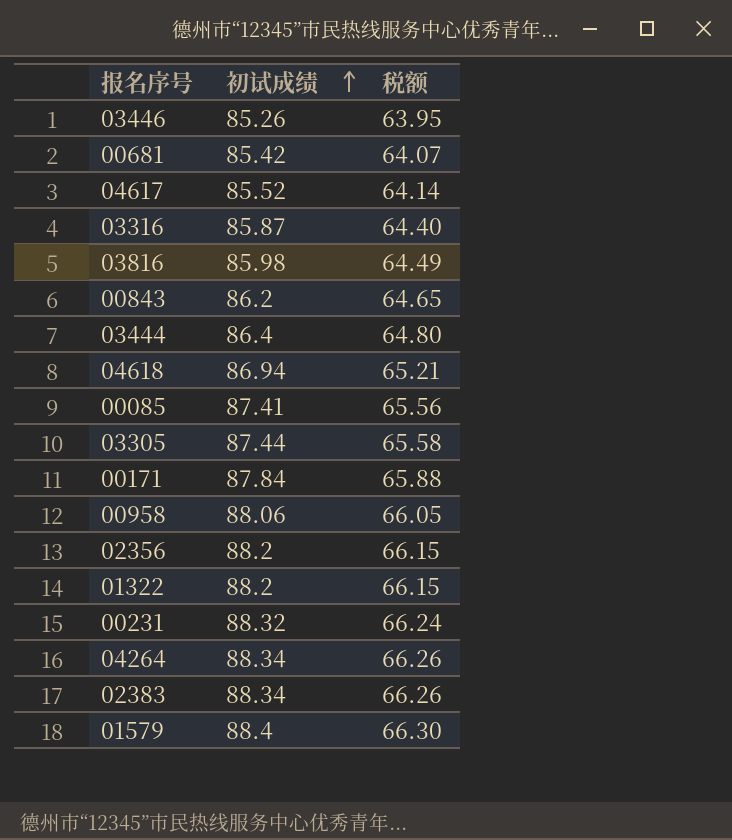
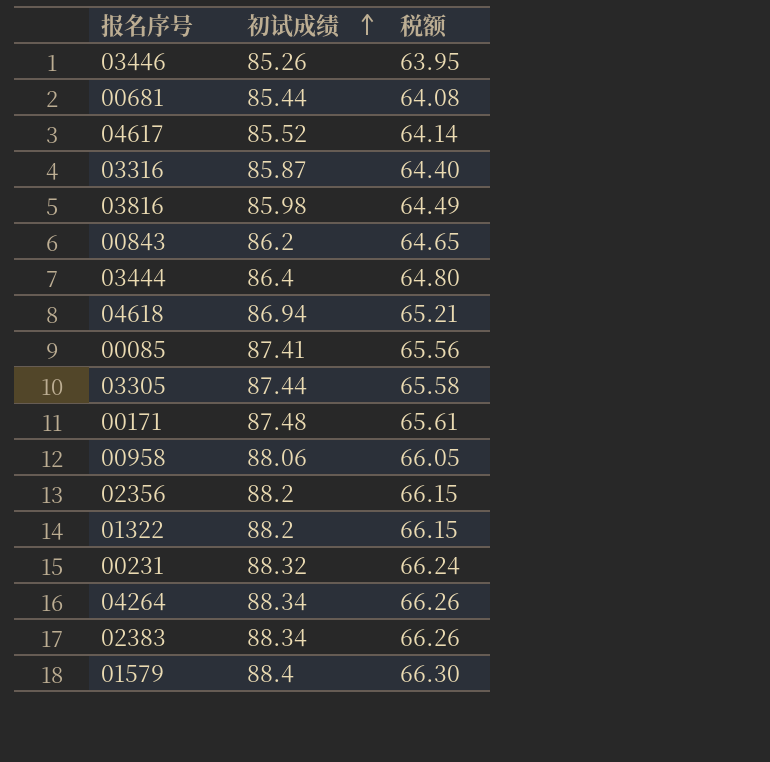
00681 | 初试成绩: 85.42 -> 85.44
00681 | 税额: 64.07 -> 64.08
00171 | 初试成绩: 87.84 -> 87.48
00171 | 税额: 65.88 -> 65.61

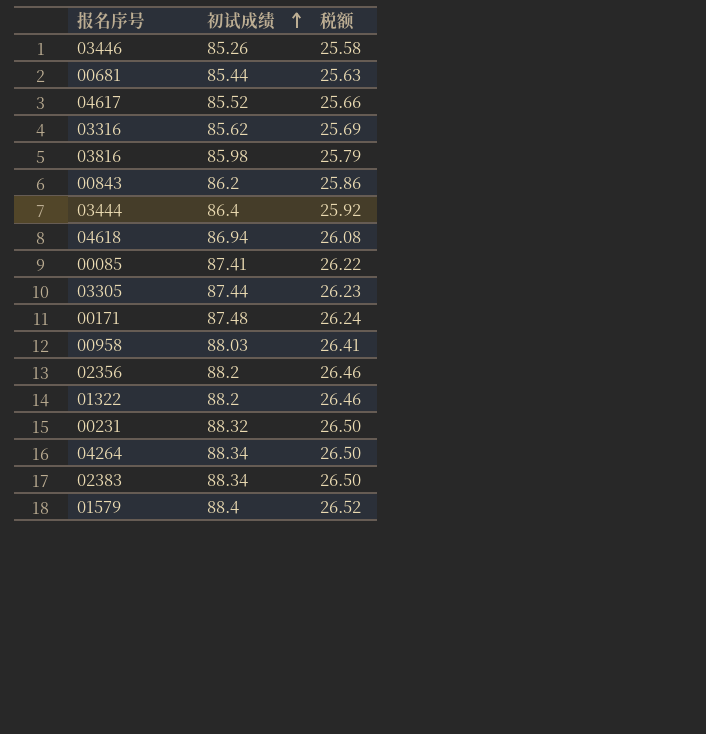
column 税额 | formula: [初试成绩] * 0.75 -> [初试成绩] * 0.3
03316 | 初试成绩: 85.87 -> 85.62
00958 | 初试成绩: 88.06 -> 88.03

